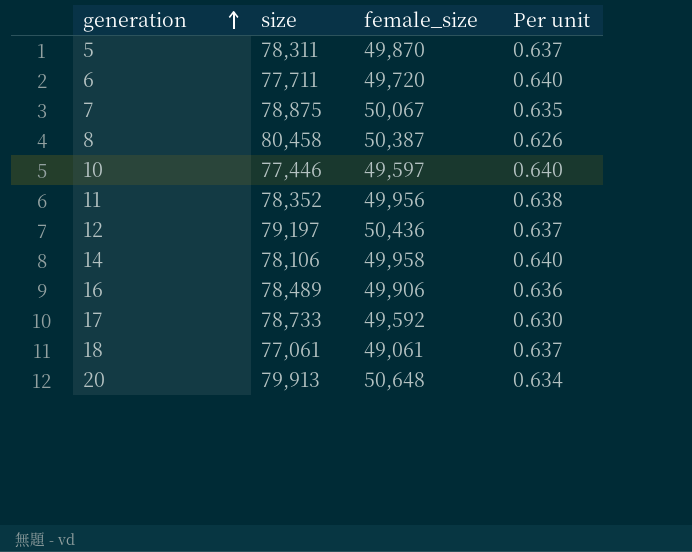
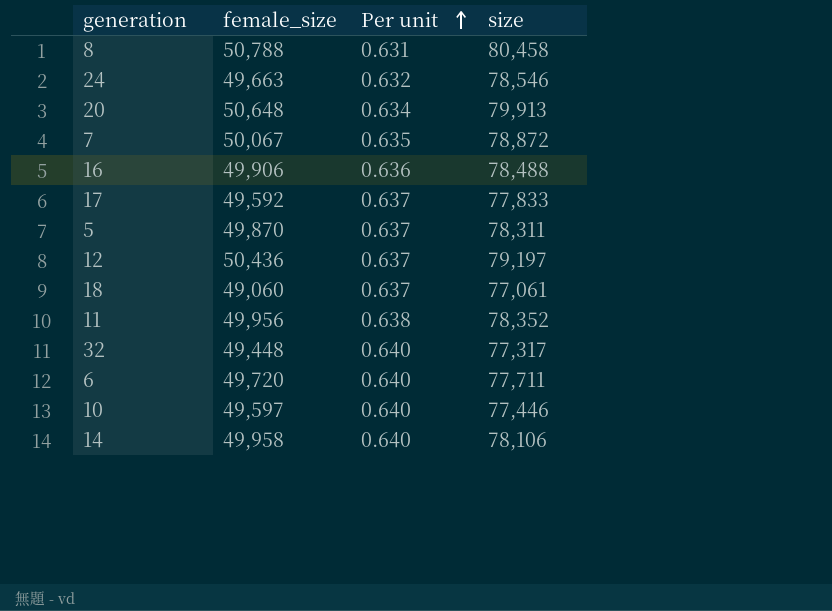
row order: generation ascending -> Per unit ascending
column size | position: 2 -> 4
8 | female_size: 50,387 -> 50,788
8 | Per unit: 0.626 -> 0.631
row 24: none -> 49,663 | 0.632 | 78,546
7 | size: 78,875 -> 78,872
16 | size: 78,489 -> 78,488
17 | Per unit: 0.630 -> 0.637
17 | size: 78,733 -> 77,833
18 | female_size: 49,061 -> 49,060
row 32: none -> 49,448 | 0.640 | 77,317

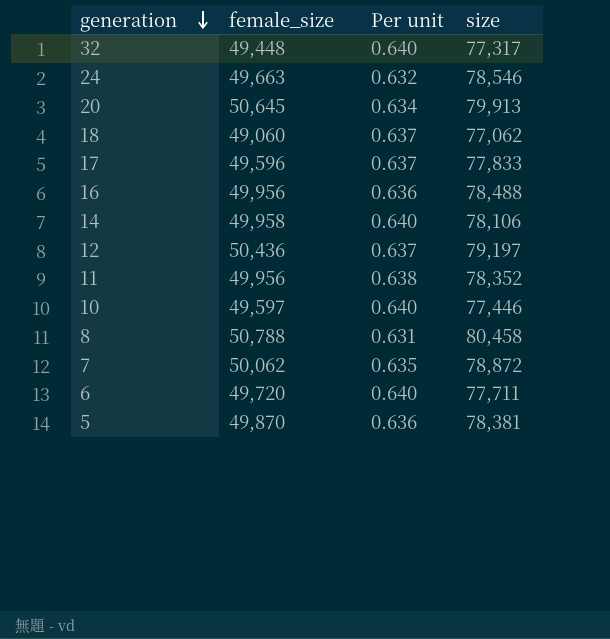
row order: Per unit ascending -> generation descending
20 | female_size: 50,648 -> 50,645
18 | size: 77,061 -> 77,062
17 | female_size: 49,592 -> 49,596
16 | female_size: 49,906 -> 49,956
7 | female_size: 50,067 -> 50,062
5 | Per unit: 0.637 -> 0.636
5 | size: 78,311 -> 78,381

